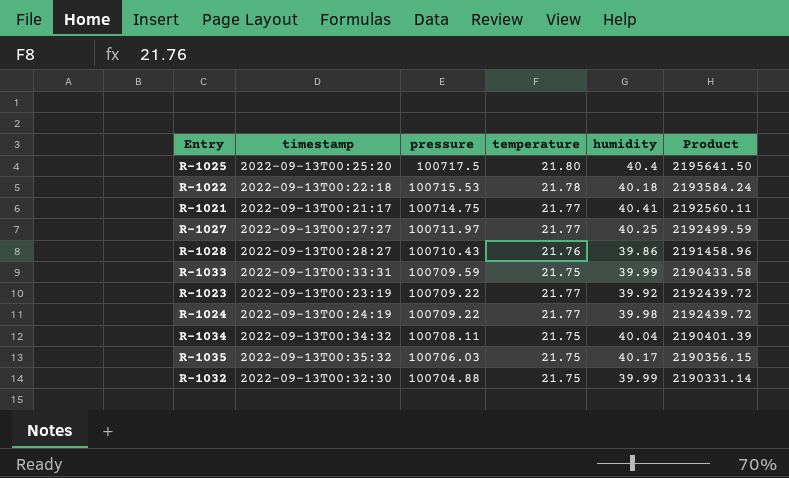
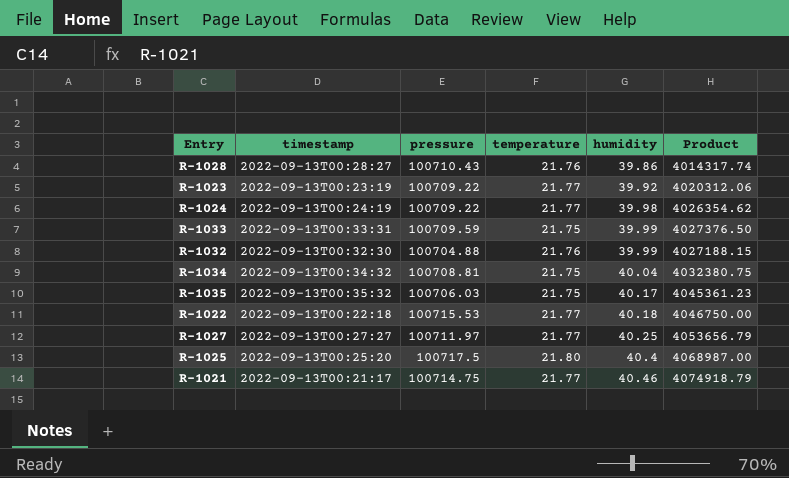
row order: pressure descending -> humidity ascending
column Product | formula: [pressure] * [temperature] -> [pressure] * [humidity]
R-1032 | temperature: 21.75 -> 21.76
R-1034 | pressure: 100708.11 -> 100708.81
R-1022 | temperature: 21.78 -> 21.77
R-1021 | humidity: 40.41 -> 40.46

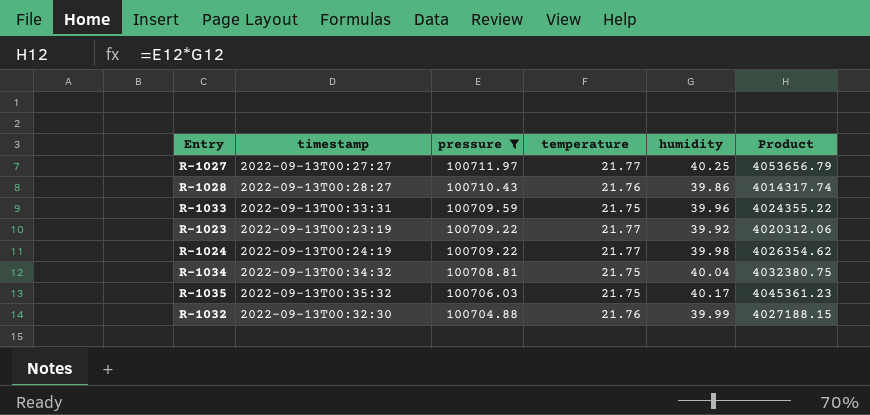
filter: none -> pressure <= 100711.97
row order: humidity ascending -> pressure descending
R-1033 | humidity: 39.99 -> 39.96
R-1033 | Product: 4027376.50 -> 4024355.22

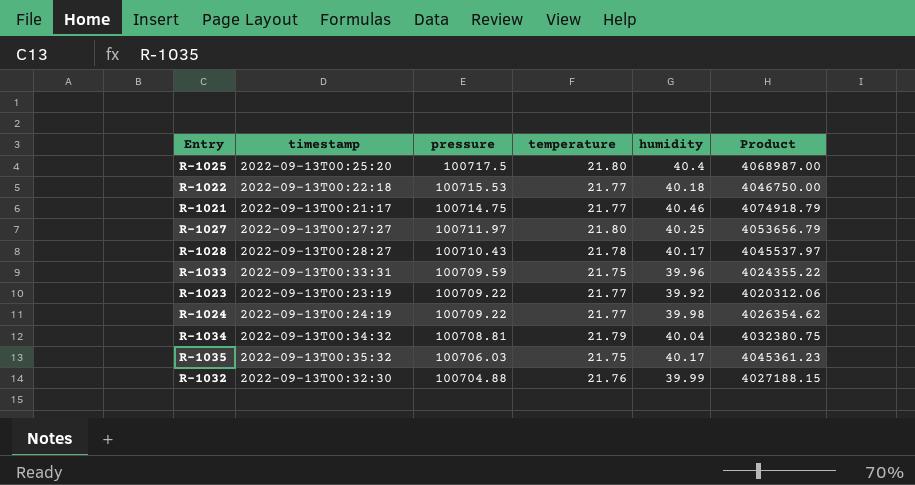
filter: pressure <= 100711.97 -> none
R-1027 | temperature: 21.77 -> 21.80
R-1028 | temperature: 21.76 -> 21.78
R-1028 | humidity: 39.86 -> 40.17
R-1028 | Product: 4014317.74 -> 4045537.97
R-1034 | temperature: 21.75 -> 21.79

